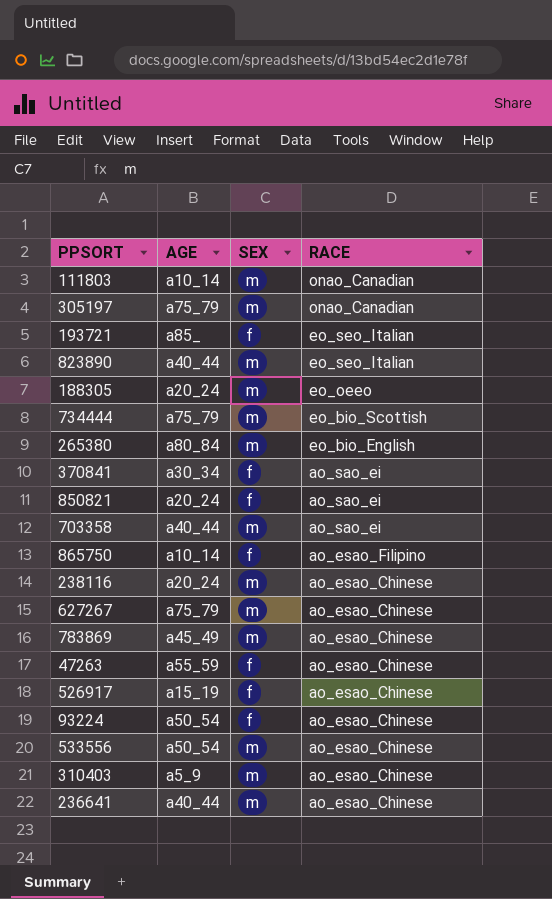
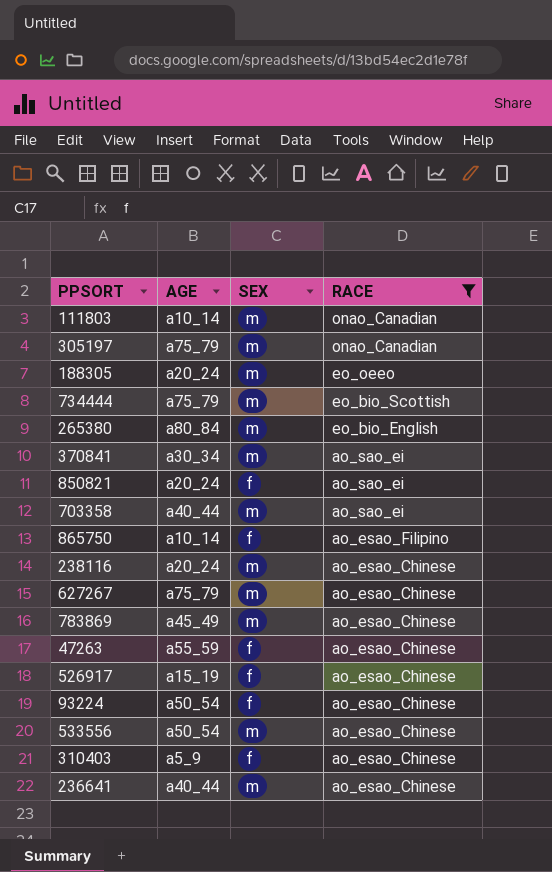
filter: none -> RACE != eo_seo_Italian
370841 | SEX: f -> m
310403 | SEX: m -> f

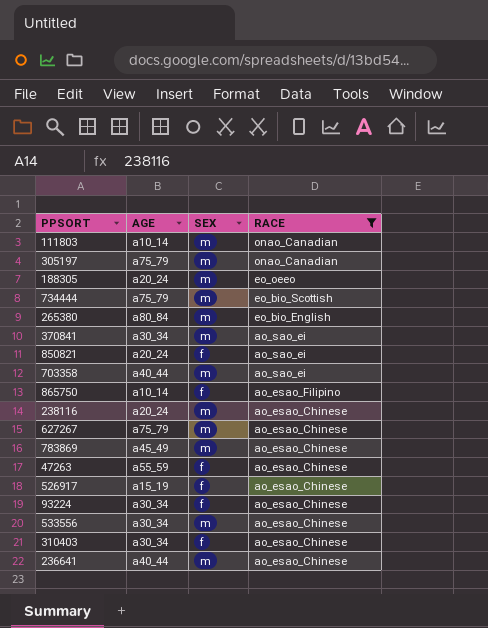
93224 | AGE: a50_54 -> a30_34
533556 | AGE: a50_54 -> a30_34
310403 | AGE: a5_9 -> a30_34

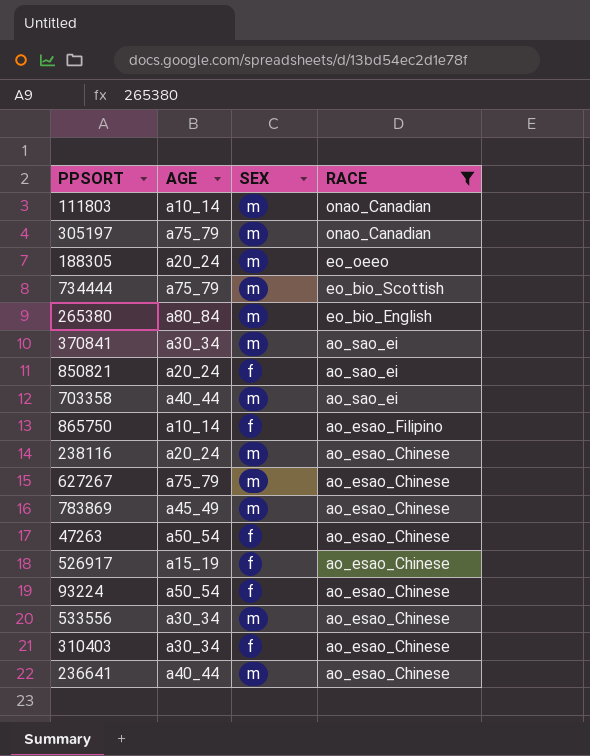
47263 | AGE: a55_59 -> a50_54
93224 | AGE: a30_34 -> a50_54

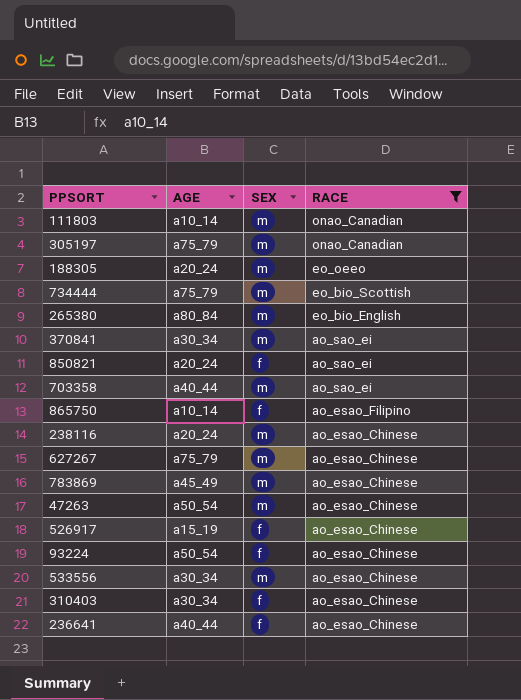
47263 | SEX: f -> m
236641 | SEX: m -> f

